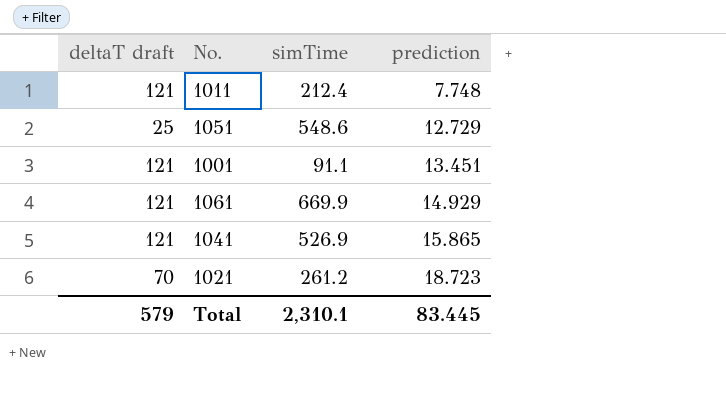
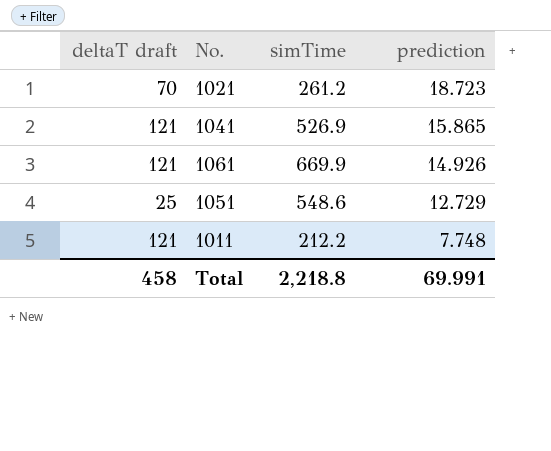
row order: prediction ascending -> prediction descending
row 1001: 121 | 91.1 | 13.451 -> none
1061 | prediction: 14.929 -> 14.926
1011 | simTime: 212.4 -> 212.2
Total | deltaT draft: 579 -> 458
Total | simTime: 2,310.1 -> 2,218.8
Total | prediction: 83.445 -> 69.991

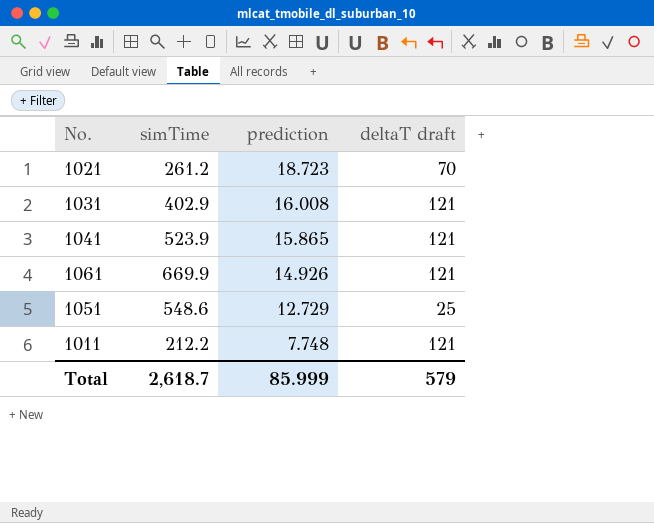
column deltaT draft | position: 1 -> 4
row 1031: none -> 402.9 | 16.008 | 121
1041 | simTime: 526.9 -> 523.9
Total | simTime: 2,218.8 -> 2,618.7
Total | prediction: 69.991 -> 85.999
Total | deltaT draft: 458 -> 579

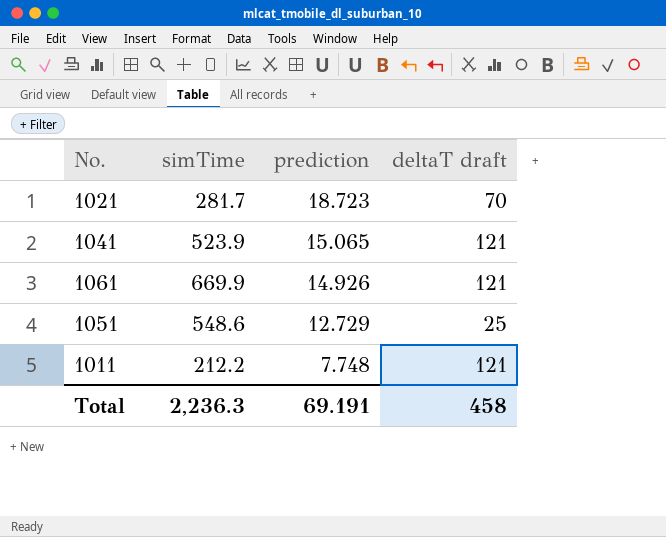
row 1031: 402.9 | 16.008 | 121 -> none
1021 | simTime: 261.2 -> 281.7
1041 | prediction: 15.865 -> 15.065
Total | simTime: 2,618.7 -> 2,236.3
Total | prediction: 85.999 -> 69.191
Total | deltaT draft: 579 -> 458

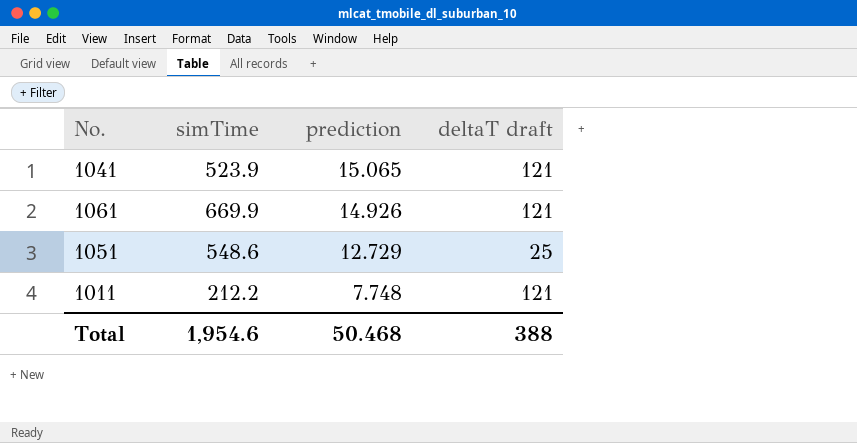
row 1021: 281.7 | 18.723 | 70 -> none
Total | simTime: 2,236.3 -> 1,954.6
Total | prediction: 69.191 -> 50.468
Total | deltaT draft: 458 -> 388

